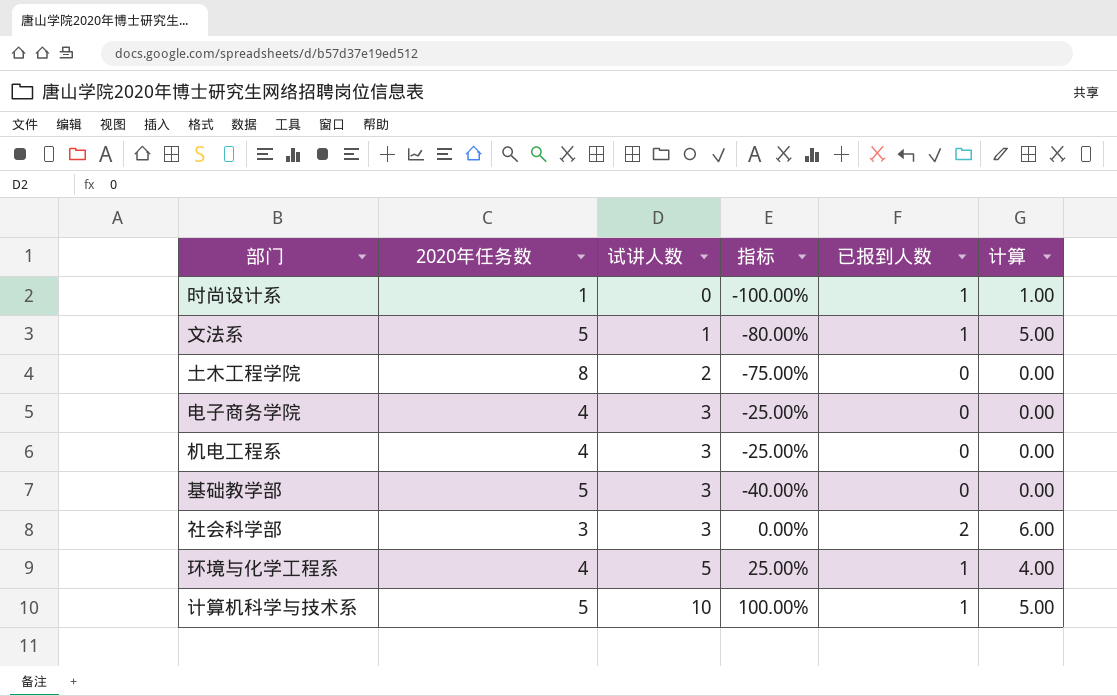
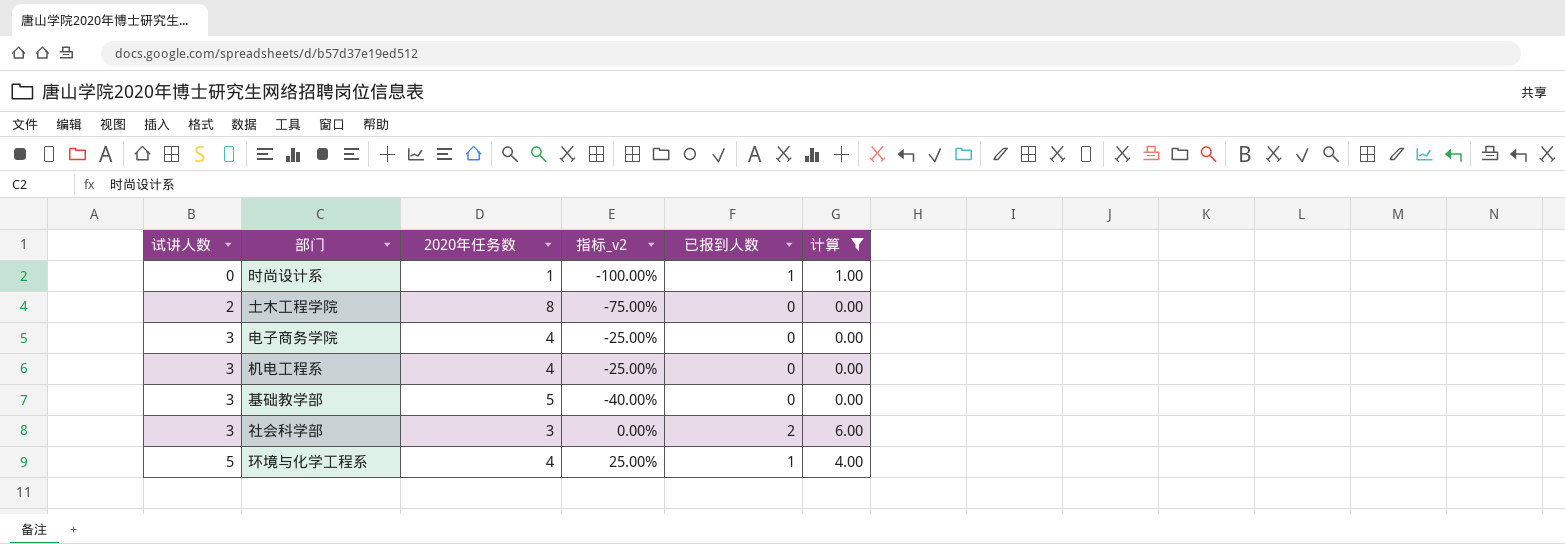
filter: none -> 计算 != 5.00
column 试讲人数 | position: 3 -> 1
column name: 指标 -> 指标_v2

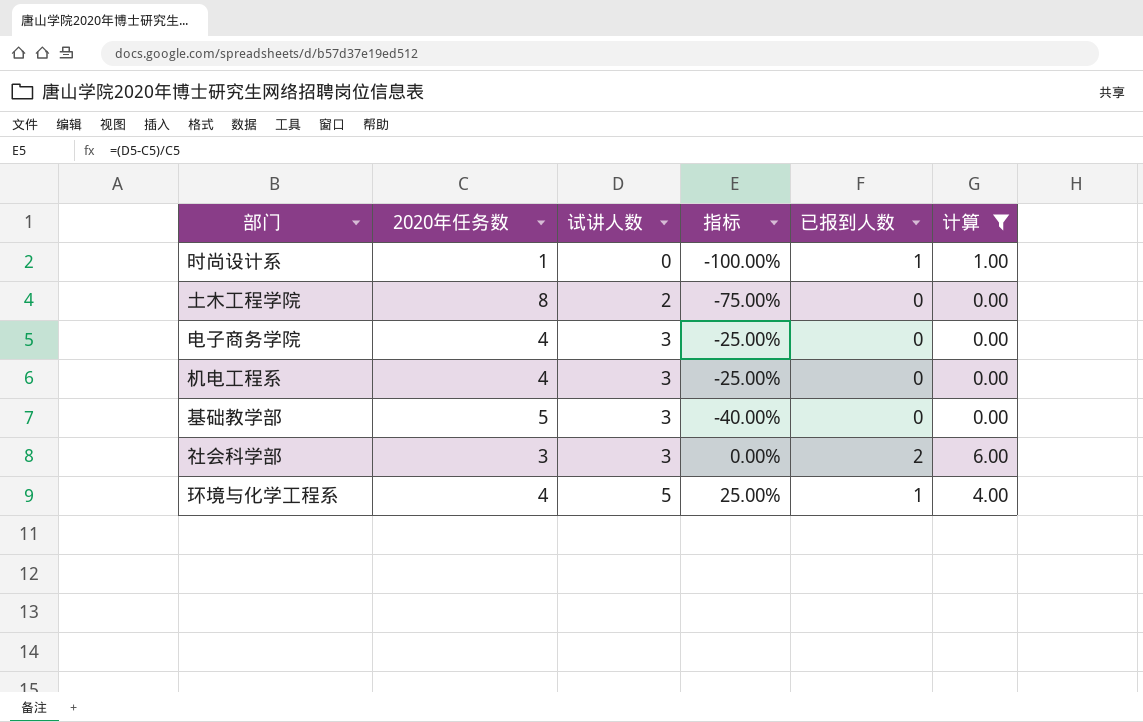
column 试讲人数 | position: 1 -> 3
column name: 指标_v2 -> 指标

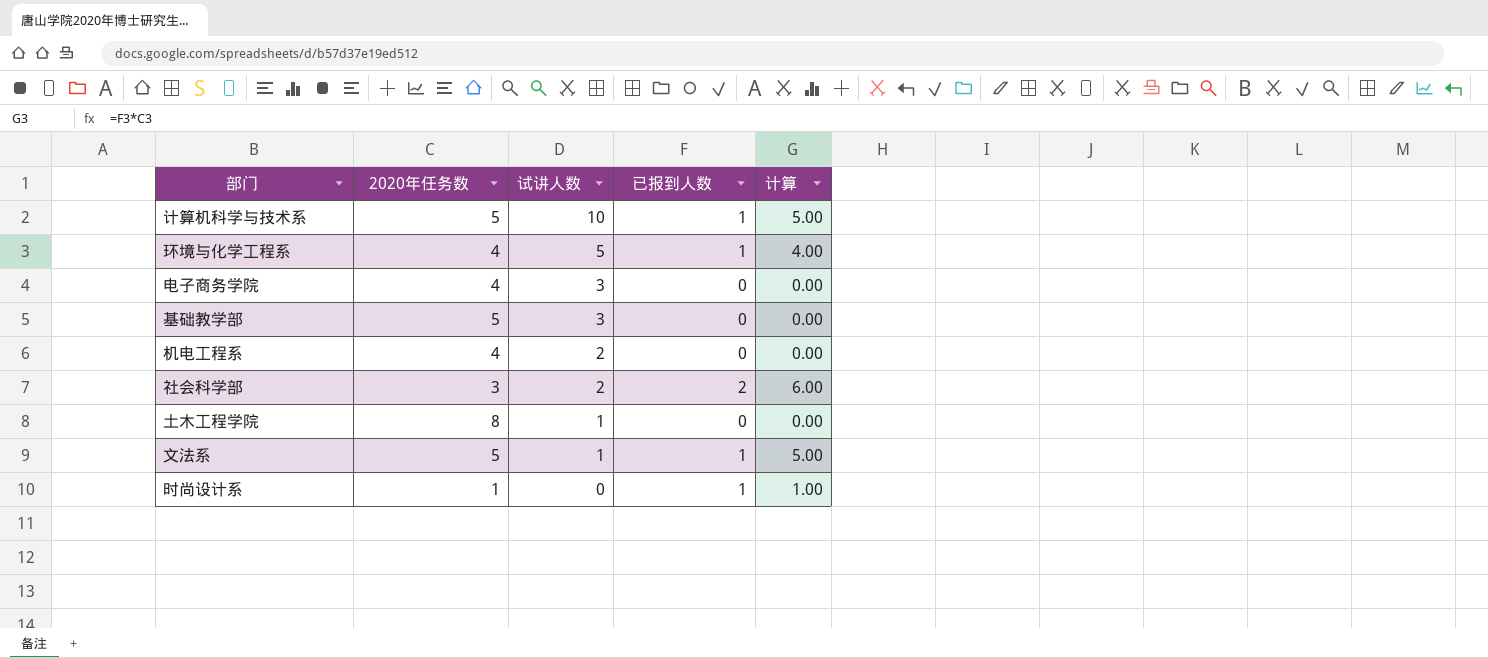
filter: 计算 != 5.00 -> none
row order: 试讲人数 ascending -> 试讲人数 descending
column 指标 | formula: ([试讲人数] - [2020年任务数]) / [2020年任务数] -> none
机电工程系 | 试讲人数: 3 -> 2
社会科学部 | 试讲人数: 3 -> 2
土木工程学院 | 试讲人数: 2 -> 1

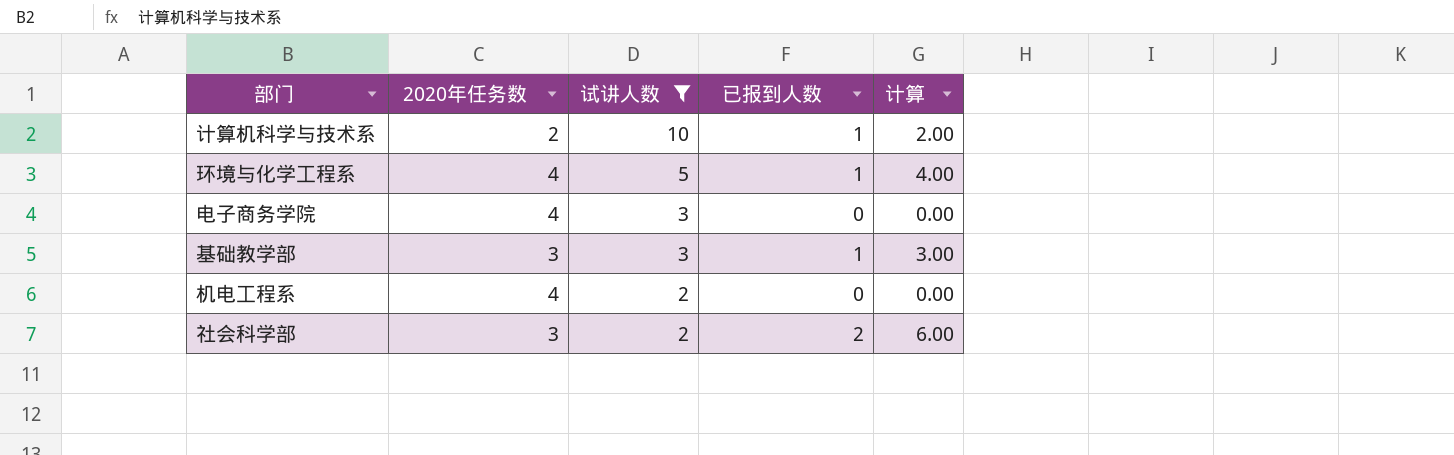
filter: none -> 试讲人数 >= 2
计算机科学与技术系 | 2020年任务数: 5 -> 2
计算机科学与技术系 | 计算: 5.00 -> 2.00
基础教学部 | 2020年任务数: 5 -> 3
基础教学部 | 已报到人数: 0 -> 1
基础教学部 | 计算: 0.00 -> 3.00

